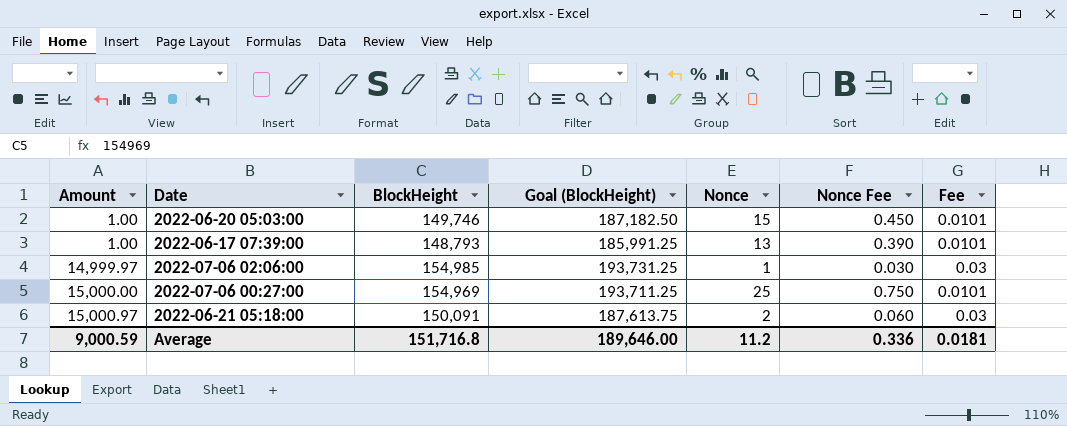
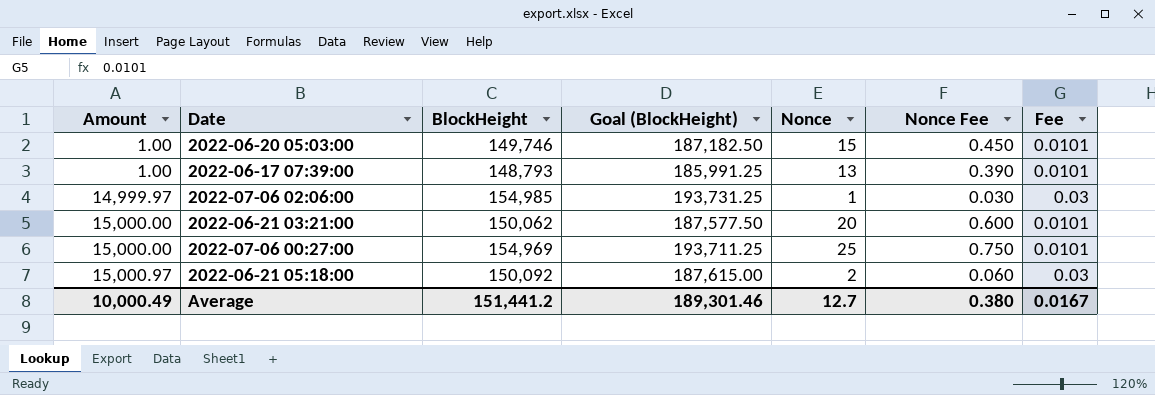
row 2022-06-21 03:21:00: none -> 15,000.00 | 150,062 | 187,577.50 | 20 | 0.600 | 0.0101
2022-06-21 05:18:00 | BlockHeight: 150,091 -> 150,092
2022-06-21 05:18:00 | Goal (BlockHeight): 187,613.75 -> 187,615.00
Average | Amount: 9,000.59 -> 10,000.49
Average | BlockHeight: 151,716.8 -> 151,441.2
Average | Goal (BlockHeight): 189,646.00 -> 189,301.46
Average | Nonce: 11.2 -> 12.7
Average | Nonce Fee: 0.336 -> 0.380
Average | Fee: 0.0181 -> 0.0167

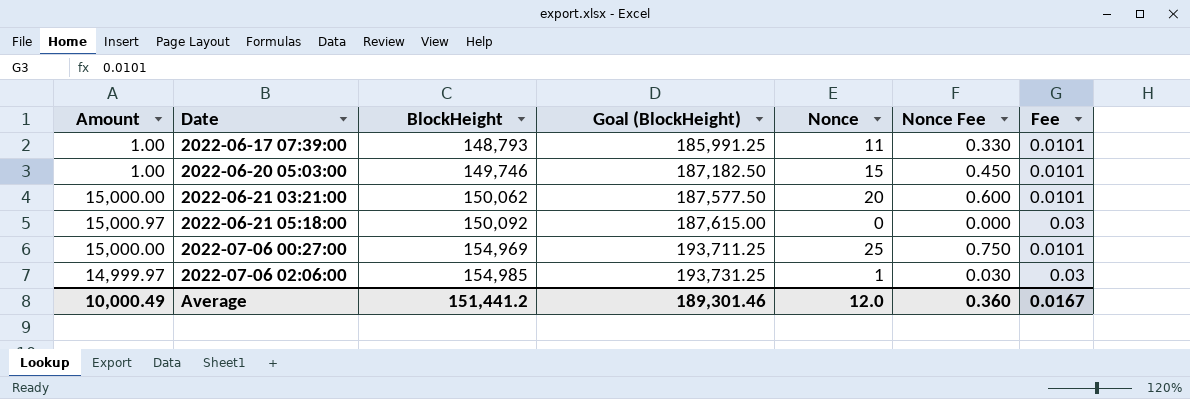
row order: Amount ascending -> Date ascending
2022-06-17 07:39:00 | Nonce: 13 -> 11
2022-06-17 07:39:00 | Nonce Fee: 0.390 -> 0.330
2022-06-21 05:18:00 | Nonce: 2 -> 0
2022-06-21 05:18:00 | Nonce Fee: 0.060 -> 0.000
Average | Nonce: 12.7 -> 12.0
Average | Nonce Fee: 0.380 -> 0.360

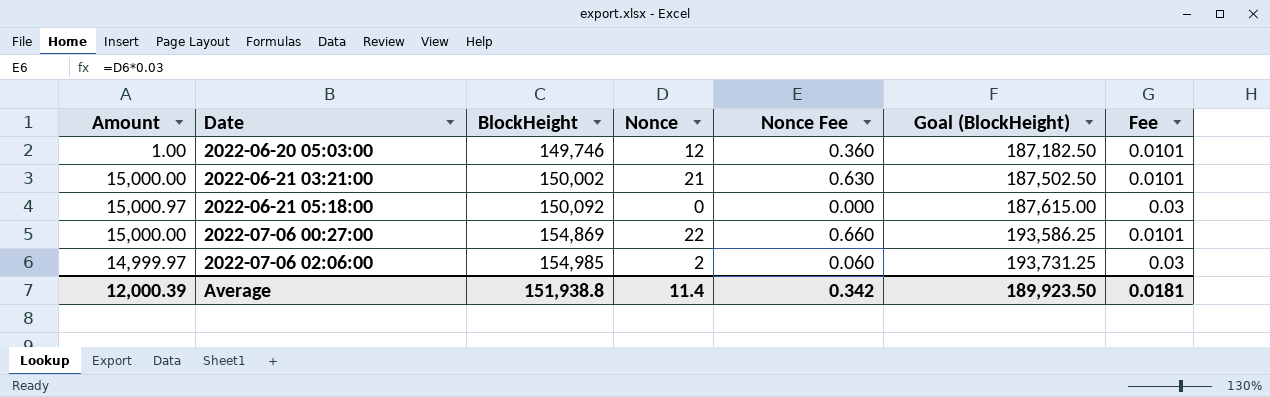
column Goal (BlockHeight) | position: 4 -> 6
row 2022-06-17 07:39:00: 1.00 | 148,793 | 185,991.25 | 11 | 0.330 | 0.0101 -> none
2022-06-20 05:03:00 | Nonce: 15 -> 12
2022-06-20 05:03:00 | Nonce Fee: 0.450 -> 0.360
2022-06-21 03:21:00 | BlockHeight: 150,062 -> 150,002
2022-06-21 03:21:00 | Nonce: 20 -> 21
2022-06-21 03:21:00 | Nonce Fee: 0.600 -> 0.630
2022-06-21 03:21:00 | Goal (BlockHeight): 187,577.50 -> 187,502.50
2022-07-06 00:27:00 | BlockHeight: 154,969 -> 154,869
2022-07-06 00:27:00 | Nonce: 25 -> 22
2022-07-06 00:27:00 | Nonce Fee: 0.750 -> 0.660
2022-07-06 00:27:00 | Goal (BlockHeight): 193,711.25 -> 193,586.25
2022-07-06 02:06:00 | Nonce: 1 -> 2
2022-07-06 02:06:00 | Nonce Fee: 0.030 -> 0.060
Average | Amount: 10,000.49 -> 12,000.39
Average | BlockHeight: 151,441.2 -> 151,938.8
Average | Nonce: 12.0 -> 11.4
Average | Nonce Fee: 0.360 -> 0.342
Average | Goal (BlockHeight): 189,301.46 -> 189,923.50
Average | Fee: 0.0167 -> 0.0181

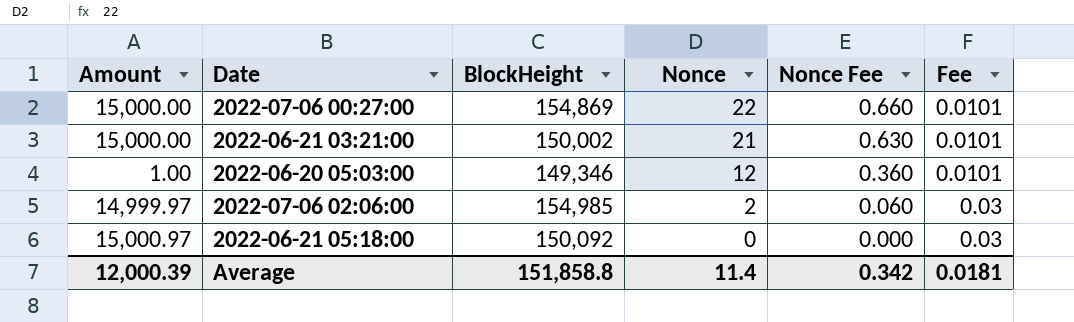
row order: Date ascending -> Nonce descending
column Goal (BlockHeight) | formula: [BlockHeight] * 1.25 -> none
2022-06-20 05:03:00 | BlockHeight: 149,746 -> 149,346
Average | BlockHeight: 151,938.8 -> 151,858.8

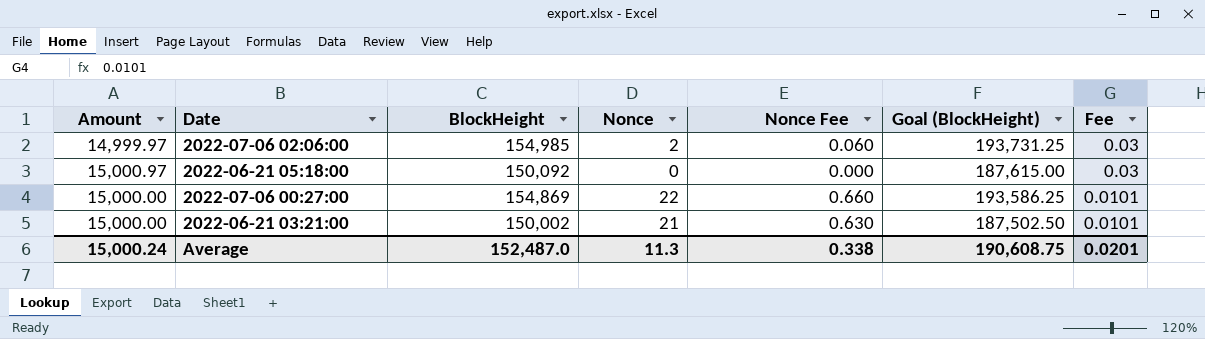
row order: Nonce descending -> Fee descending
column Goal (BlockHeight) | formula: none -> [BlockHeight] * 1.25
row 2022-06-20 05:03:00: 1.00 | 149,346 | 12 | 0.360 | 0.0101 -> none
Average | Amount: 12,000.39 -> 15,000.24
Average | BlockHeight: 151,858.8 -> 152,487.0
Average | Nonce: 11.4 -> 11.3
Average | Nonce Fee: 0.342 -> 0.338
Average | Fee: 0.0181 -> 0.0201

